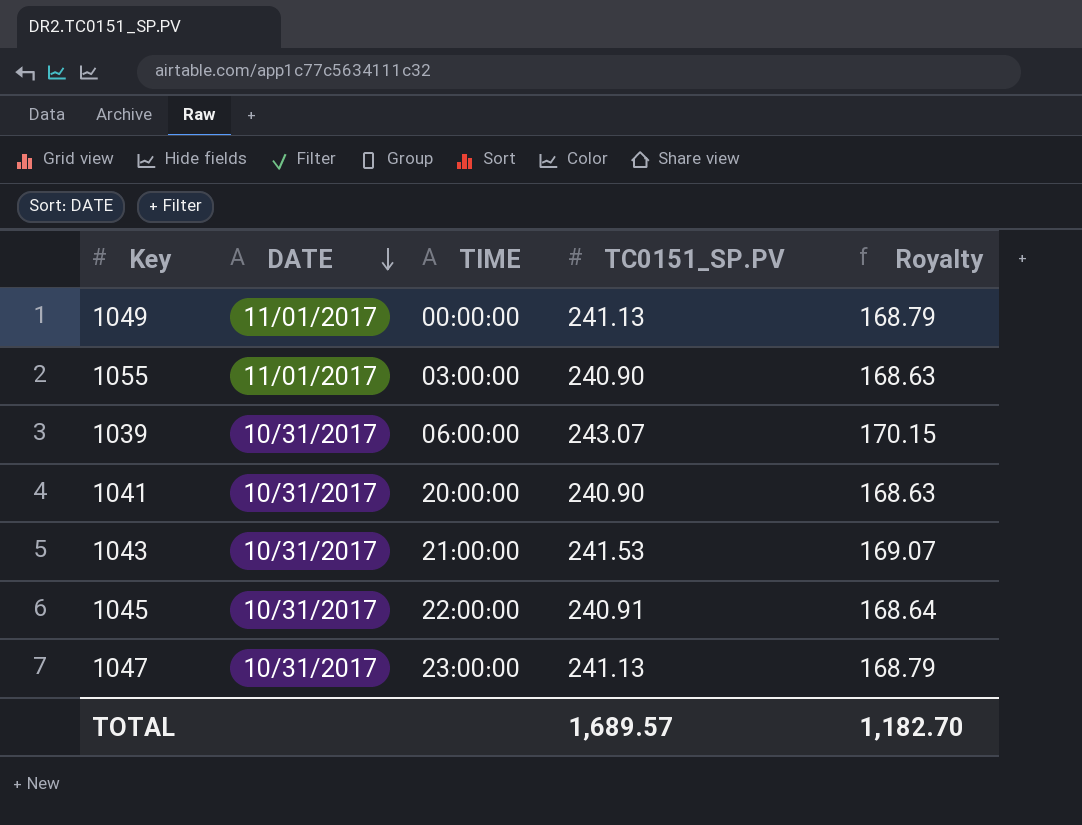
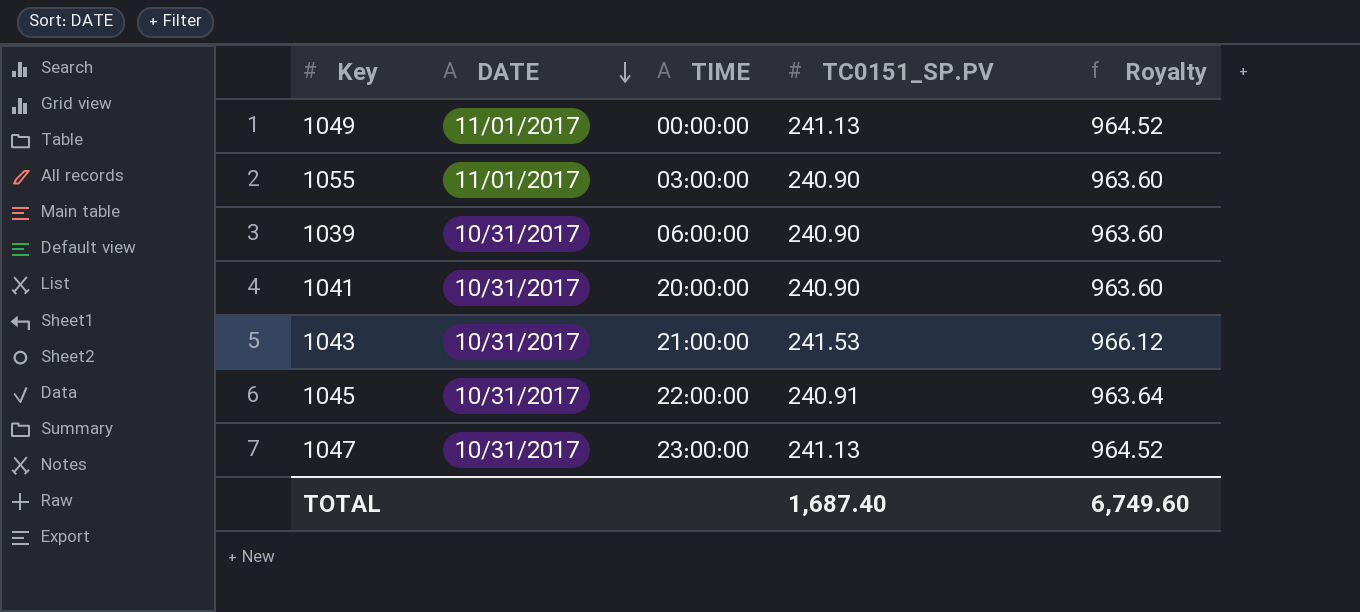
column Royalty | formula: [TC0151_SP.PV] * 0.7 -> [TC0151_SP.PV] * 4
1039 | TC0151_SP.PV: 243.07 -> 240.90
TOTAL | TC0151_SP.PV: 1,689.57 -> 1,687.40
TOTAL | Royalty: 1,182.70 -> 6,749.60

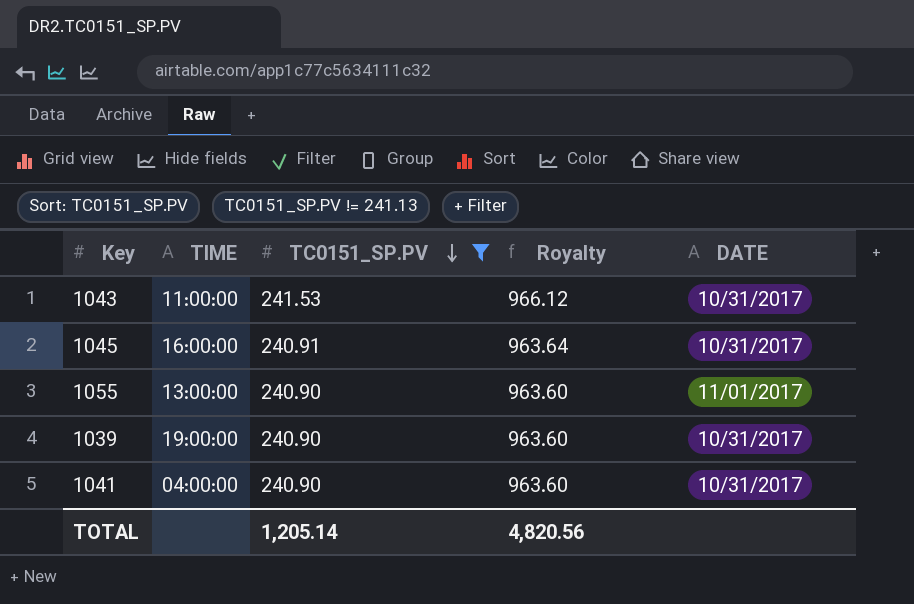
filter: none -> TC0151_SP.PV != 241.13
row order: DATE descending -> TC0151_SP.PV descending
column DATE | position: 2 -> 5
1043 | TIME: 21:00:00 -> 11:00:00
1045 | TIME: 22:00:00 -> 16:00:00
1055 | TIME: 03:00:00 -> 13:00:00
1039 | TIME: 06:00:00 -> 19:00:00
1041 | TIME: 20:00:00 -> 04:00:00
TOTAL | TC0151_SP.PV: 1,687.40 -> 1,205.14
TOTAL | Royalty: 6,749.60 -> 4,820.56

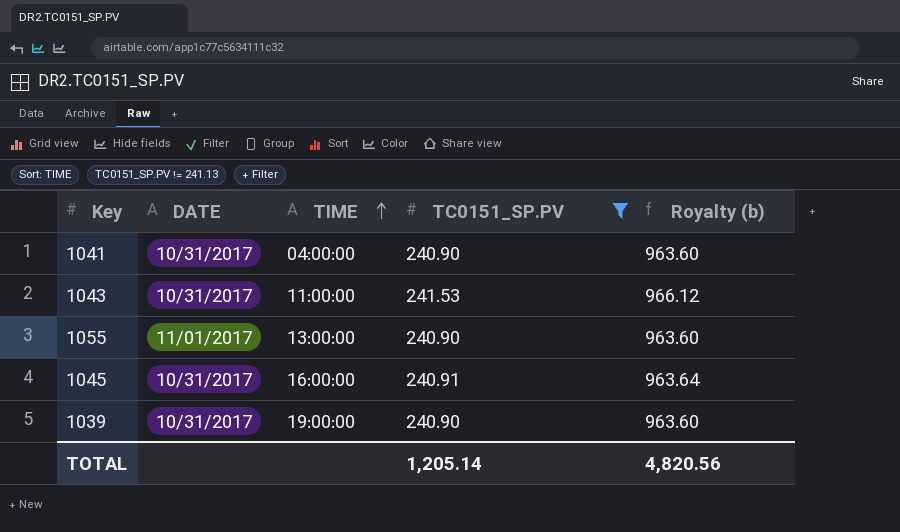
row order: TC0151_SP.PV descending -> TIME ascending
column DATE | position: 5 -> 2
column name: Royalty -> Royalty (b)

